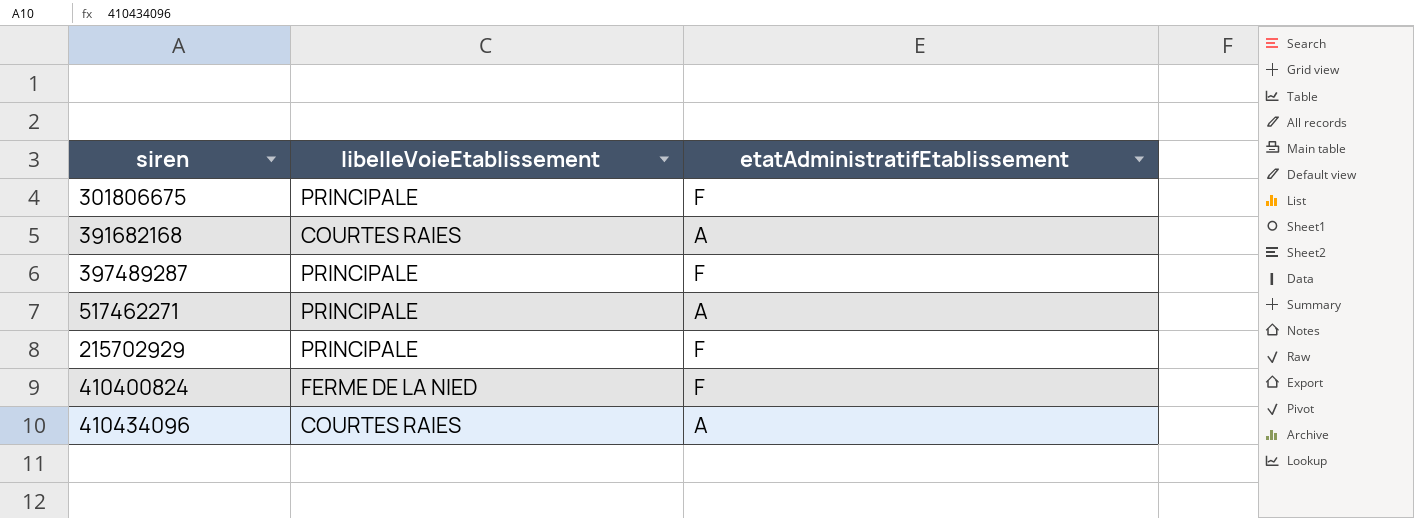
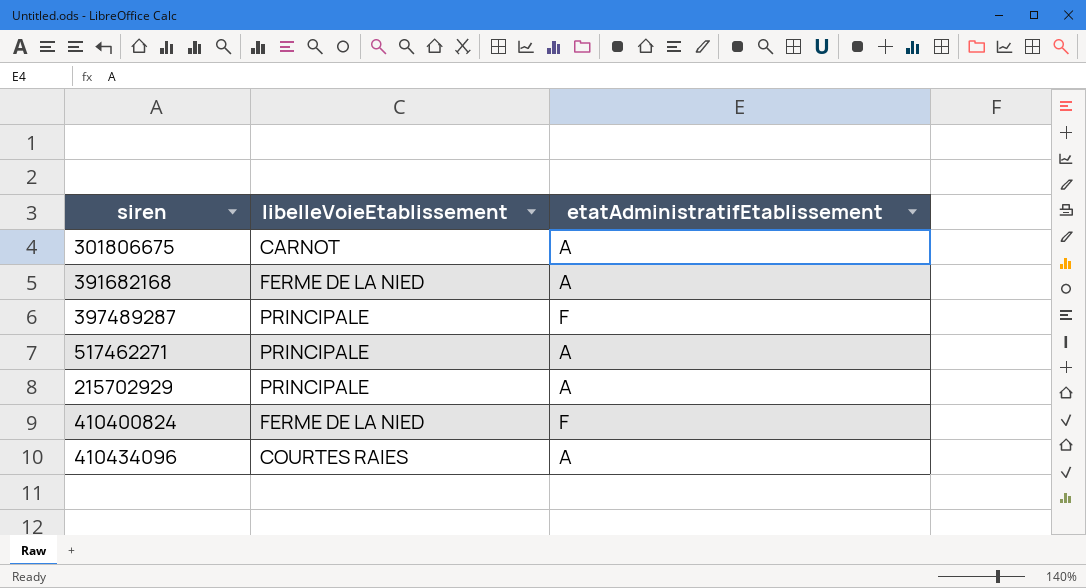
301806675 | libelleVoieEtablissement: PRINCIPALE -> CARNOT
301806675 | etatAdministratifEtablissement: F -> A
391682168 | libelleVoieEtablissement: COURTES RAIES -> FERME DE LA NIED
215702929 | etatAdministratifEtablissement: F -> A

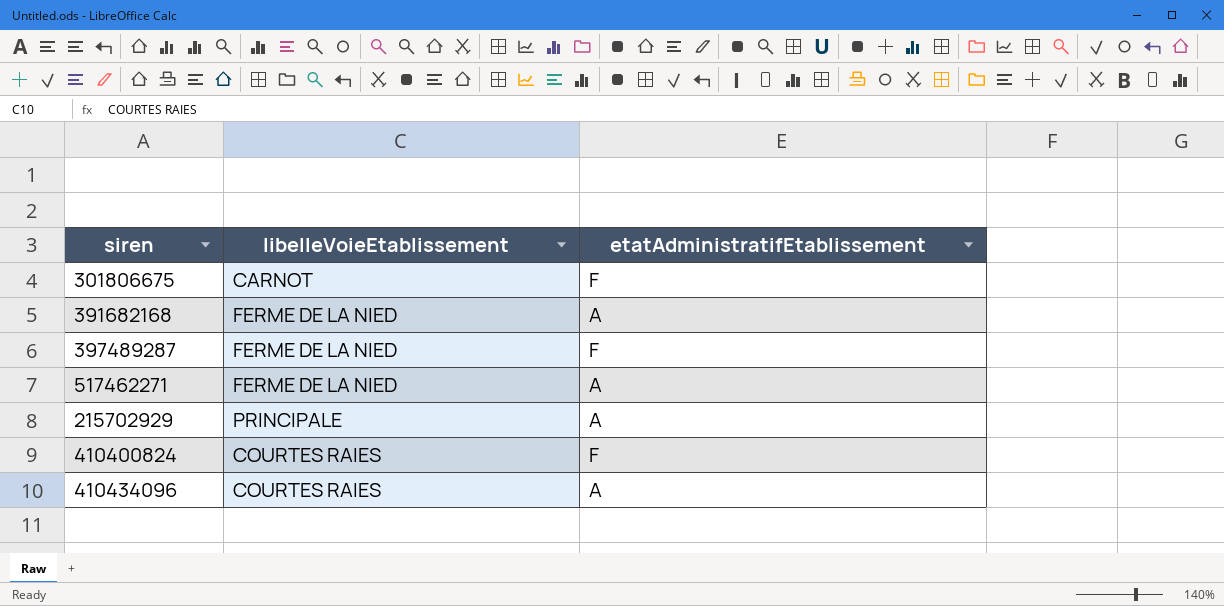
301806675 | etatAdministratifEtablissement: A -> F
397489287 | libelleVoieEtablissement: PRINCIPALE -> FERME DE LA NIED
517462271 | libelleVoieEtablissement: PRINCIPALE -> FERME DE LA NIED
410400824 | libelleVoieEtablissement: FERME DE LA NIED -> COURTES RAIES

